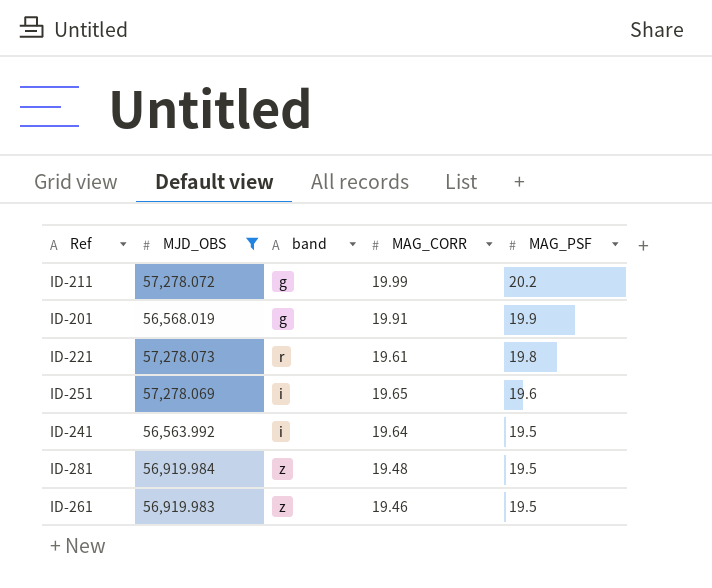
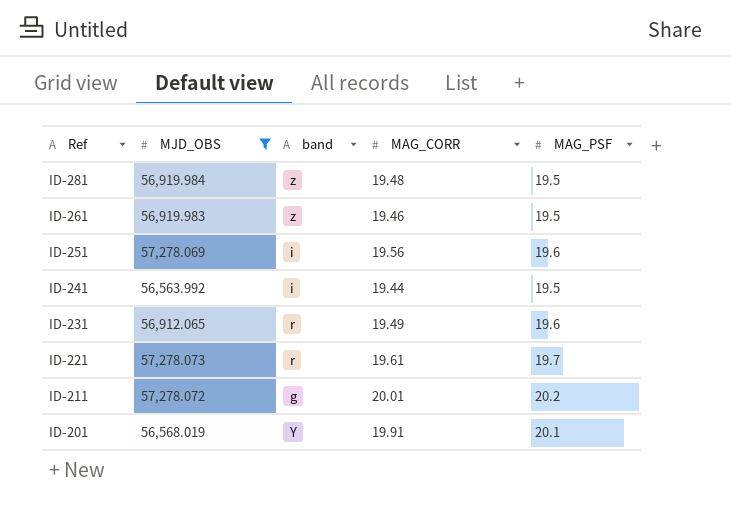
row order: MAG_PSF descending -> Ref descending
ID-251 | MAG_CORR: 19.65 -> 19.56
ID-241 | MAG_CORR: 19.64 -> 19.44
row ID-231: none -> 56,912.065 | r | 19.49 | 19.6
ID-221 | MAG_PSF: 19.8 -> 19.7
ID-211 | MAG_CORR: 19.99 -> 20.01
ID-201 | band: g -> Y
ID-201 | MAG_PSF: 19.9 -> 20.1

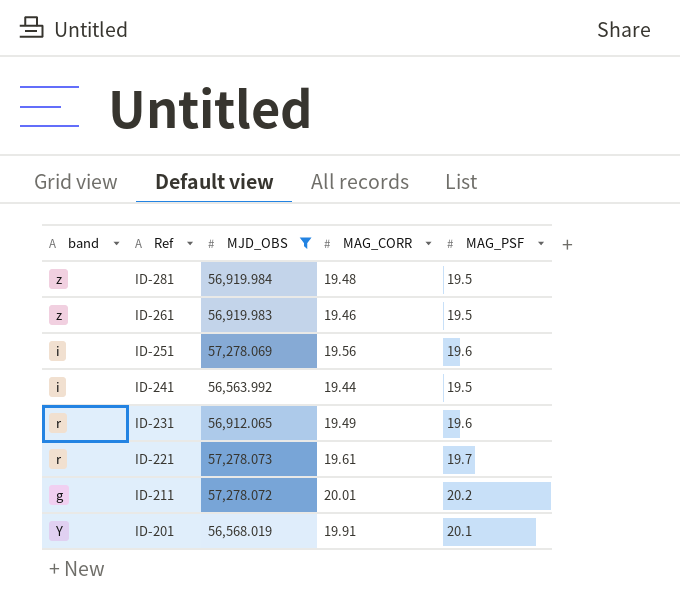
column band | position: 3 -> 1

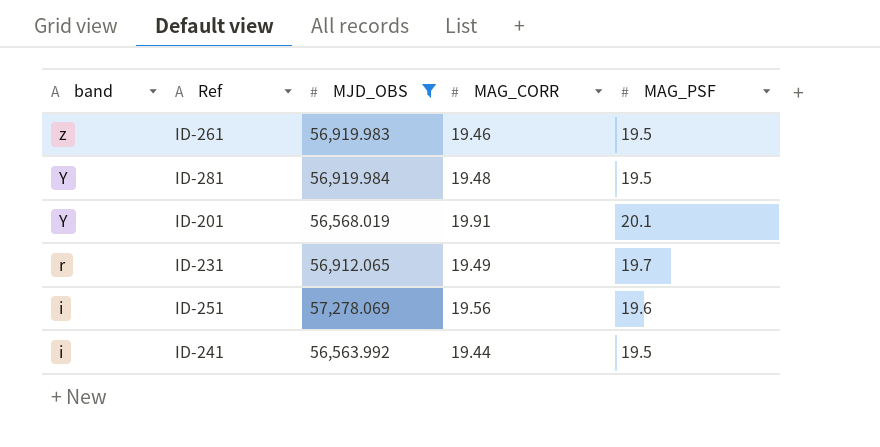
row order: Ref descending -> band descending
row ID-221: r | 57,278.073 | 19.61 | 19.7 -> none
row ID-211: g | 57,278.072 | 20.01 | 20.2 -> none
ID-281 | band: z -> Y
ID-231 | MAG_PSF: 19.6 -> 19.7

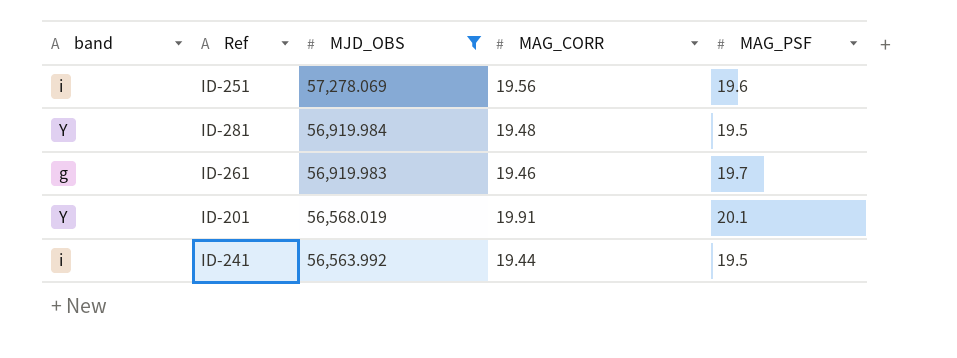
row order: band descending -> MJD_OBS descending
row ID-231: r | 56,912.065 | 19.49 | 19.7 -> none
ID-261 | band: z -> g
ID-261 | MAG_PSF: 19.5 -> 19.7

